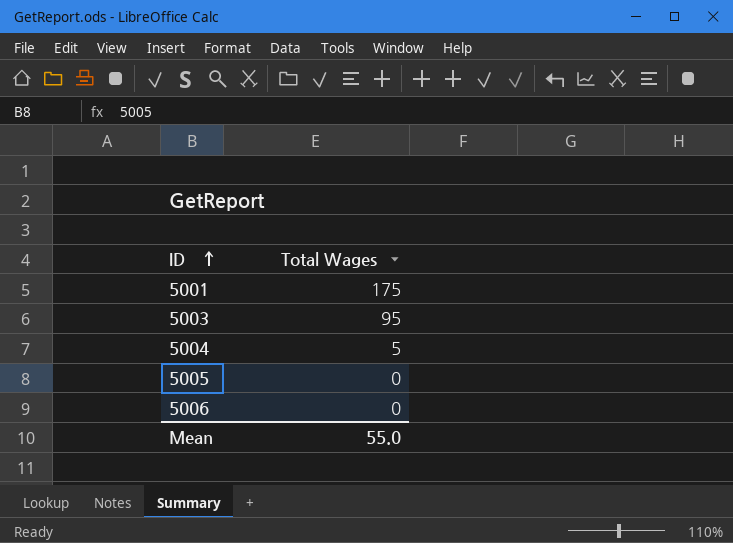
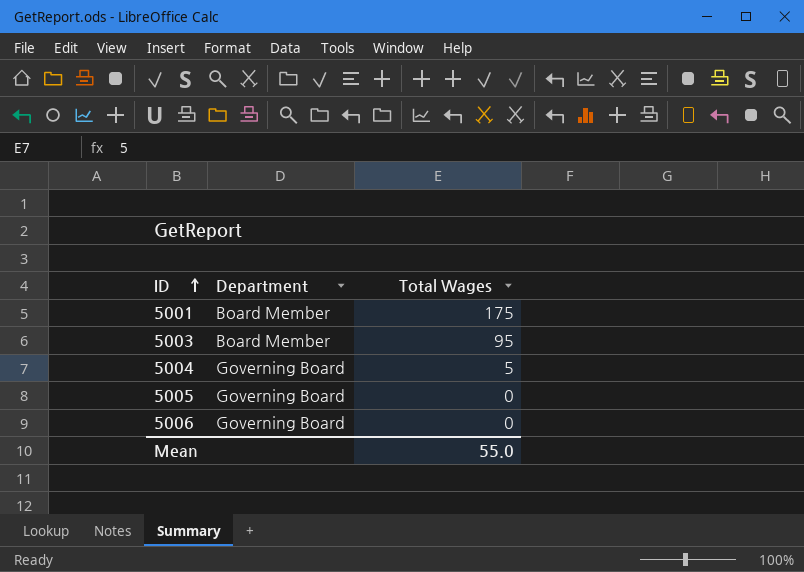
column Department | position: none -> 2

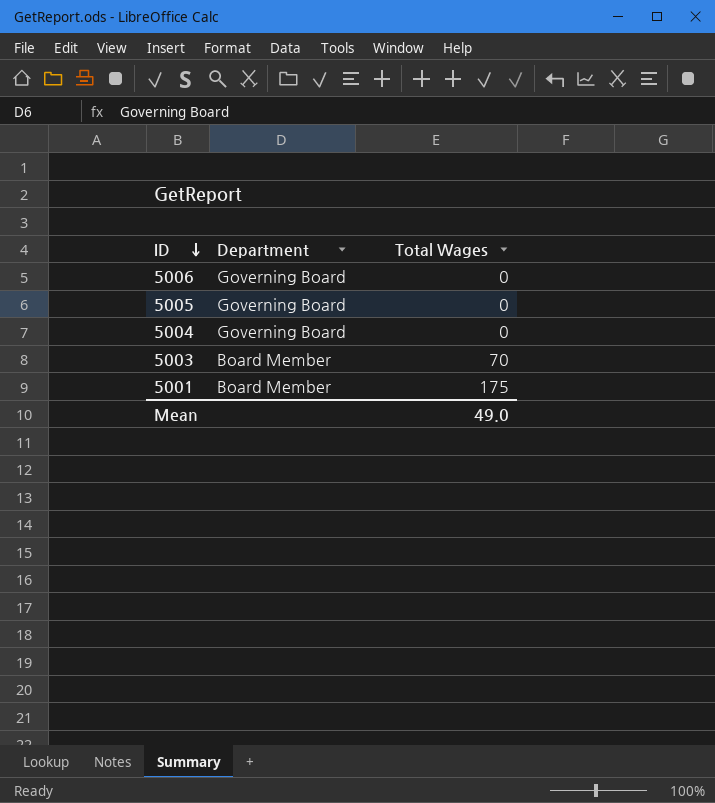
row order: ID ascending -> ID descending
5004 | Total Wages: 5 -> 0
5003 | Total Wages: 95 -> 70
Mean | Total Wages: 55.0 -> 49.0

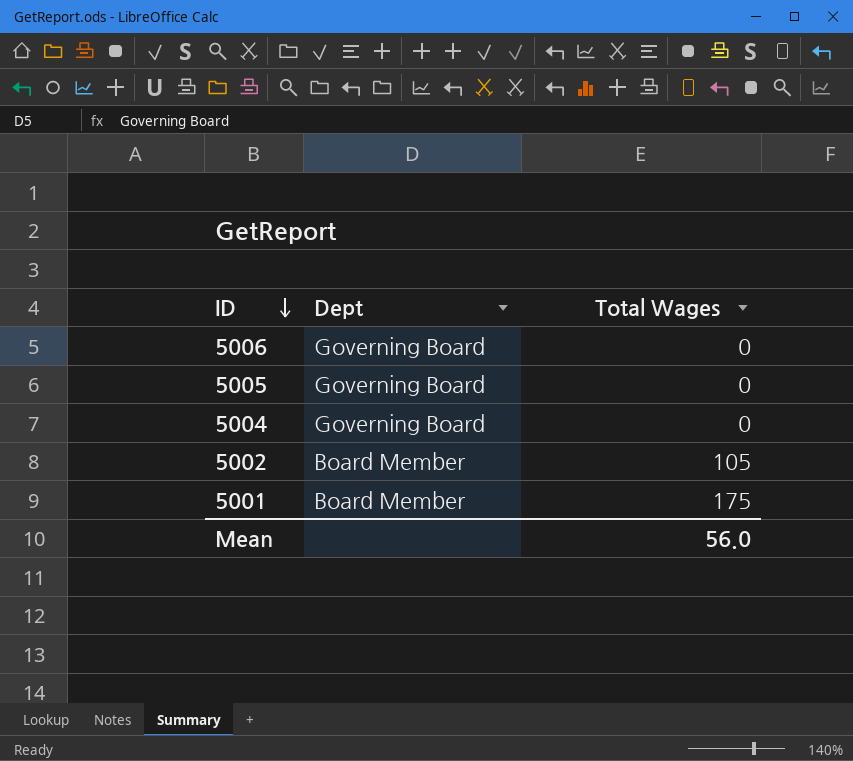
column name: Department -> Dept
row 5003: Board Member | 70 -> none
row 5002: none -> Board Member | 105
Mean | Total Wages: 49.0 -> 56.0

